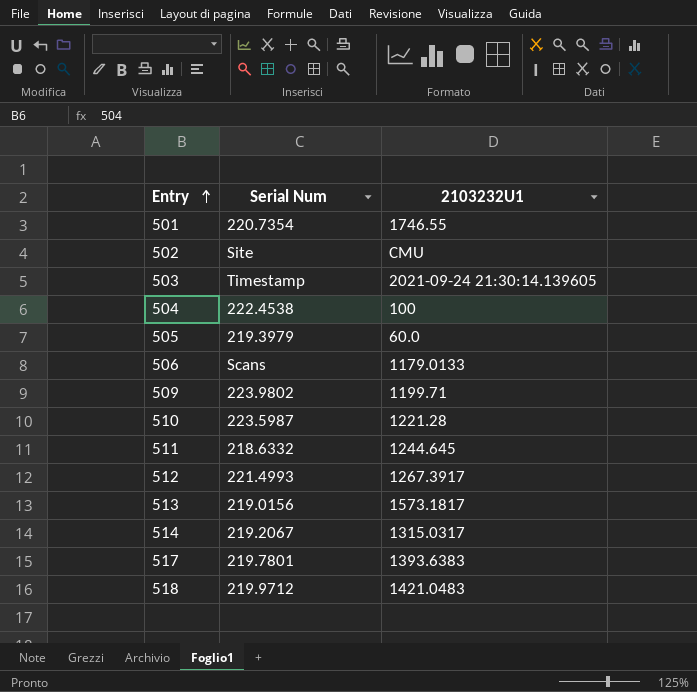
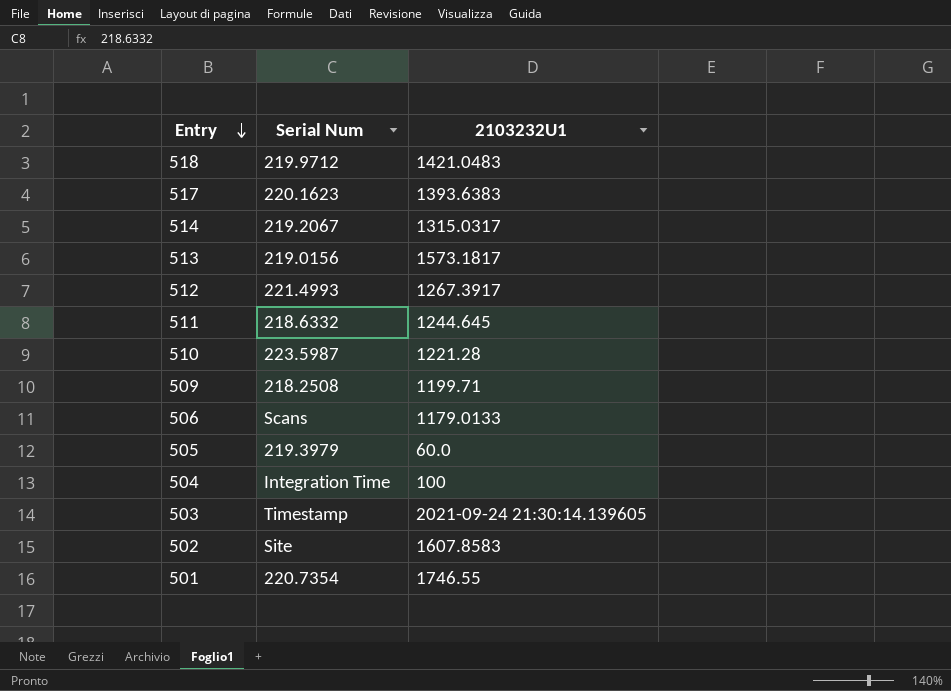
row order: Entry ascending -> Entry descending
517 | Serial Num: 219.7801 -> 220.1623
509 | Serial Num: 223.9802 -> 218.2508
504 | Serial Num: 222.4538 -> Integration Time
502 | 2103232U1: CMU -> 1607.8583

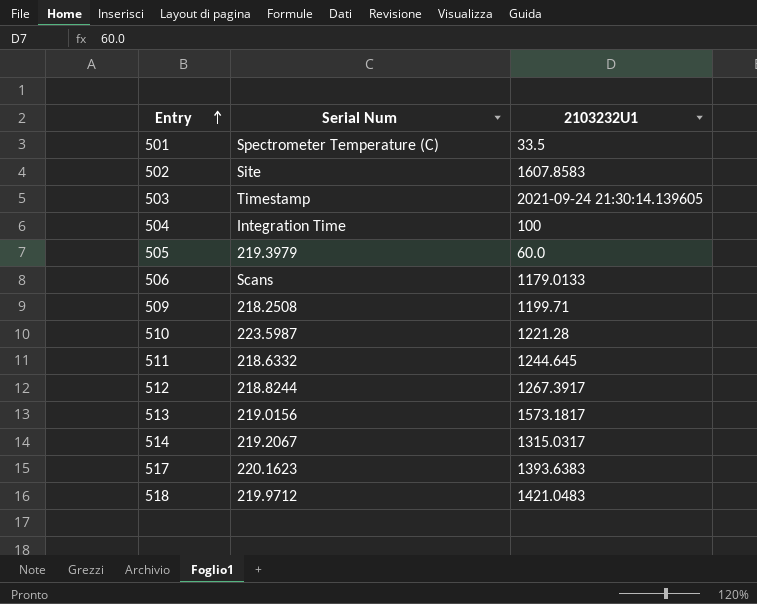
row order: Entry descending -> Entry ascending
501 | Serial Num: 220.7354 -> Spectrometer Temperature (C)
501 | 2103232U1: 1746.55 -> 33.5
512 | Serial Num: 221.4993 -> 218.8244

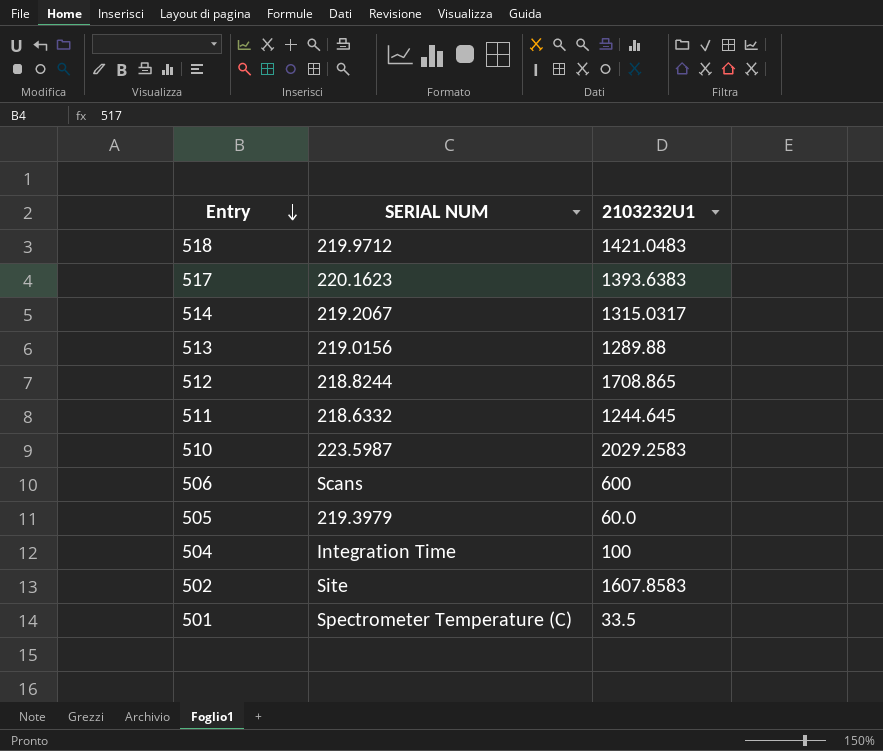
row order: Entry ascending -> Entry descending
column name: Serial Num -> SERIAL NUM
row 503: Timestamp | 2021-09-24 21:30:14.139605 -> none
row 509: 218.2508 | 1199.71 -> none
513 | 2103232U1: 1573.1817 -> 1289.88
512 | 2103232U1: 1267.3917 -> 1708.865
510 | 2103232U1: 1221.28 -> 2029.2583
506 | 2103232U1: 1179.0133 -> 600

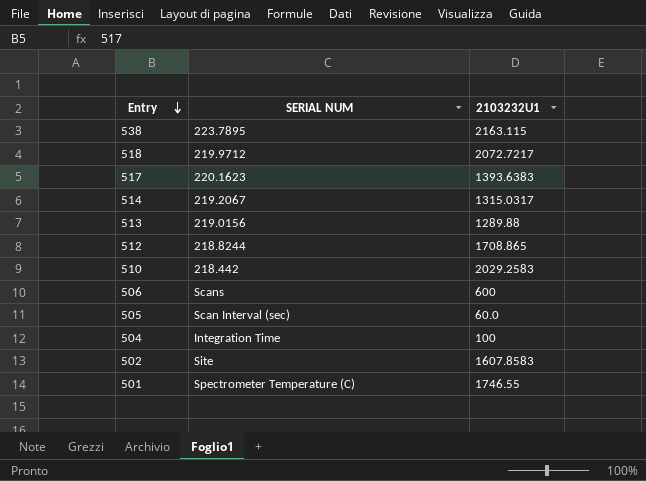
row 511: 218.6332 | 1244.645 -> none
row 538: none -> 223.7895 | 2163.115
518 | 2103232U1: 1421.0483 -> 2072.7217
510 | SERIAL NUM: 223.5987 -> 218.442
505 | SERIAL NUM: 219.3979 -> Scan Interval (sec)
501 | 2103232U1: 33.5 -> 1746.55

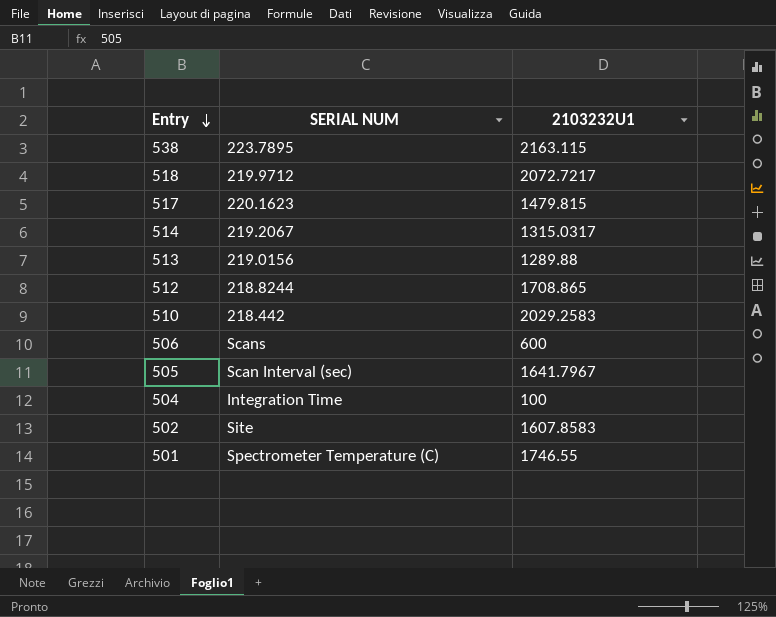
517 | 2103232U1: 1393.6383 -> 1479.815
505 | 2103232U1: 60.0 -> 1641.7967

